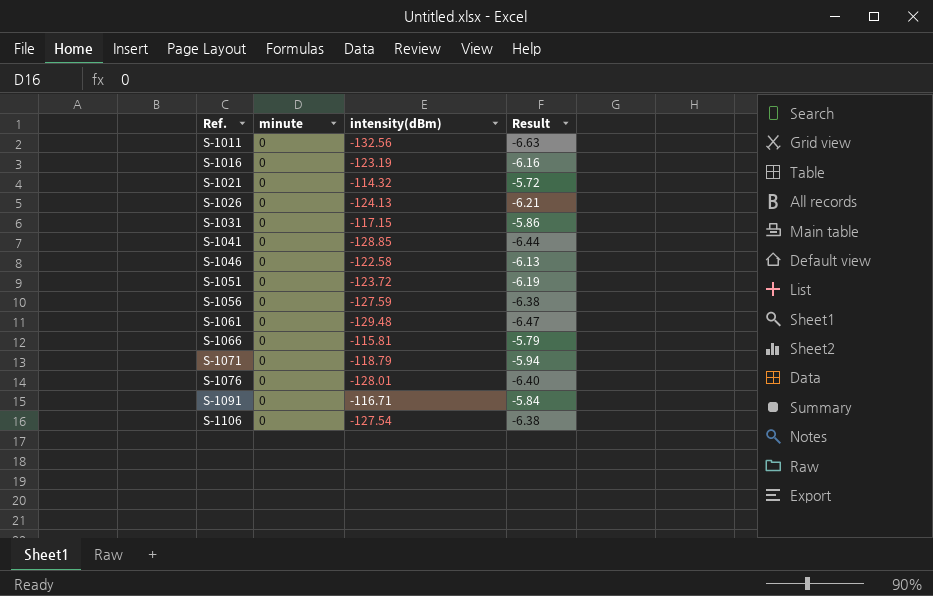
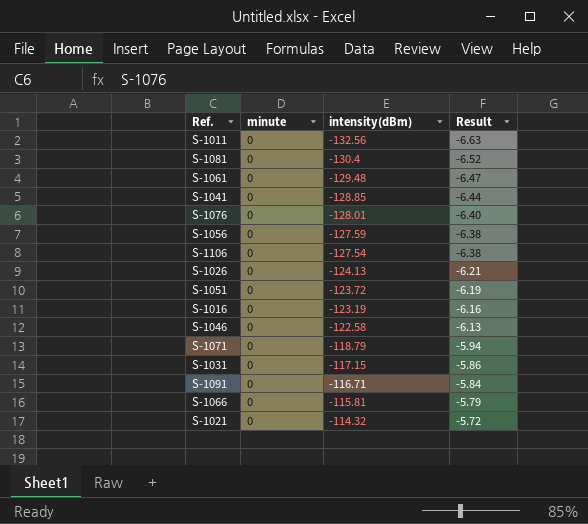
row order: Ref. ascending -> intensity(dBm) ascending
row S-1081: none -> 0 | -130.4 | -6.52

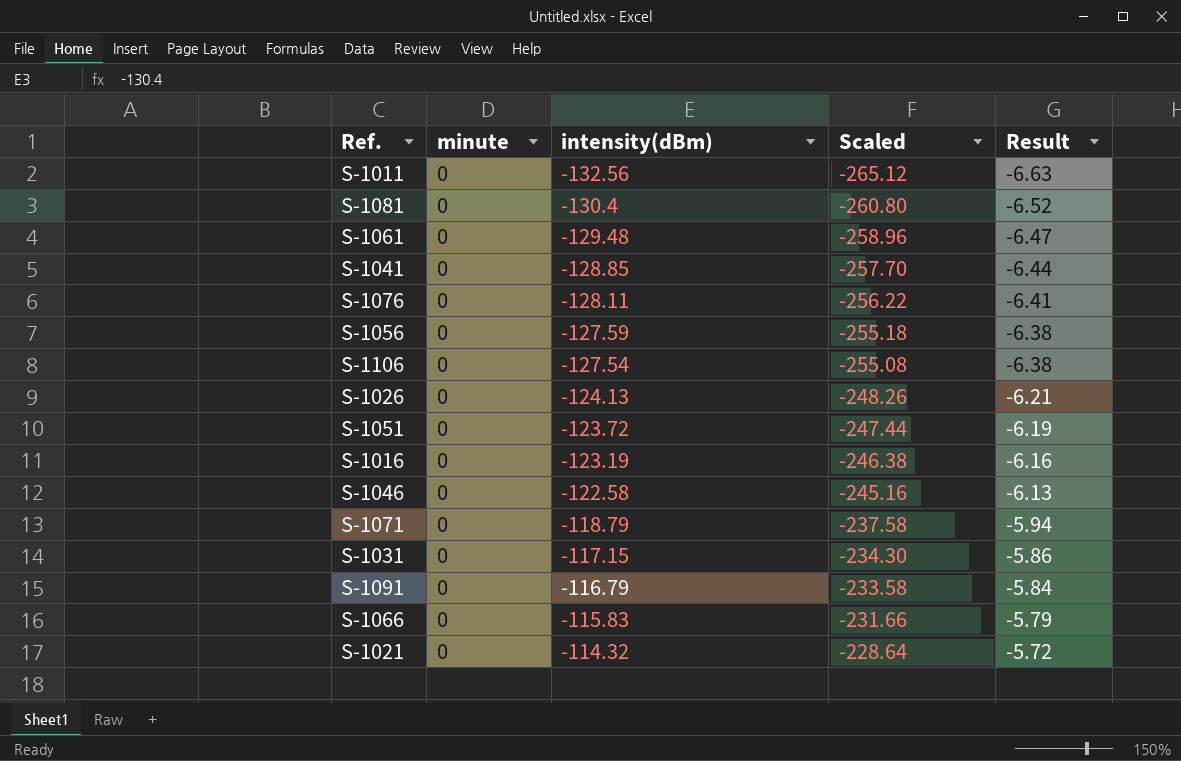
column Scaled | formula: none -> [intensity(dBm)] * 2
S-1076 | intensity(dBm): -128.01 -> -128.11
S-1076 | Result: -6.40 -> -6.41
S-1091 | intensity(dBm): -116.71 -> -116.79
S-1066 | intensity(dBm): -115.81 -> -115.83

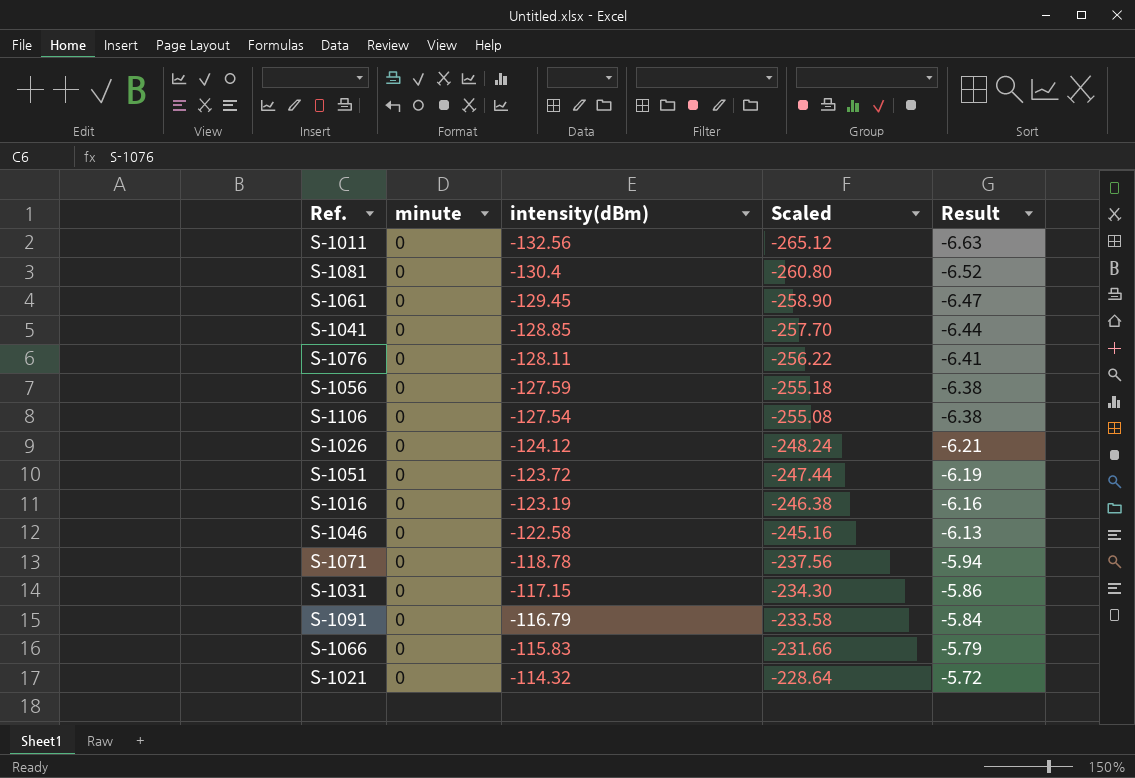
S-1061 | intensity(dBm): -129.48 -> -129.45
S-1061 | Scaled: -258.96 -> -258.90
S-1026 | intensity(dBm): -124.13 -> -124.12
S-1026 | Scaled: -248.26 -> -248.24
S-1071 | intensity(dBm): -118.79 -> -118.78
S-1071 | Scaled: -237.58 -> -237.56

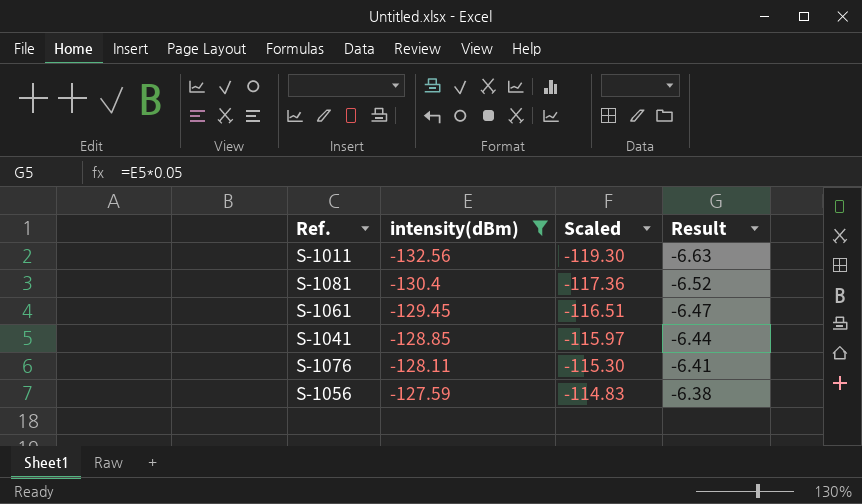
filter: none -> intensity(dBm) <= -127.59
column minute | position: 2 -> none
column Scaled | formula: [intensity(dBm)] * 2 -> [intensity(dBm)] * 0.9

